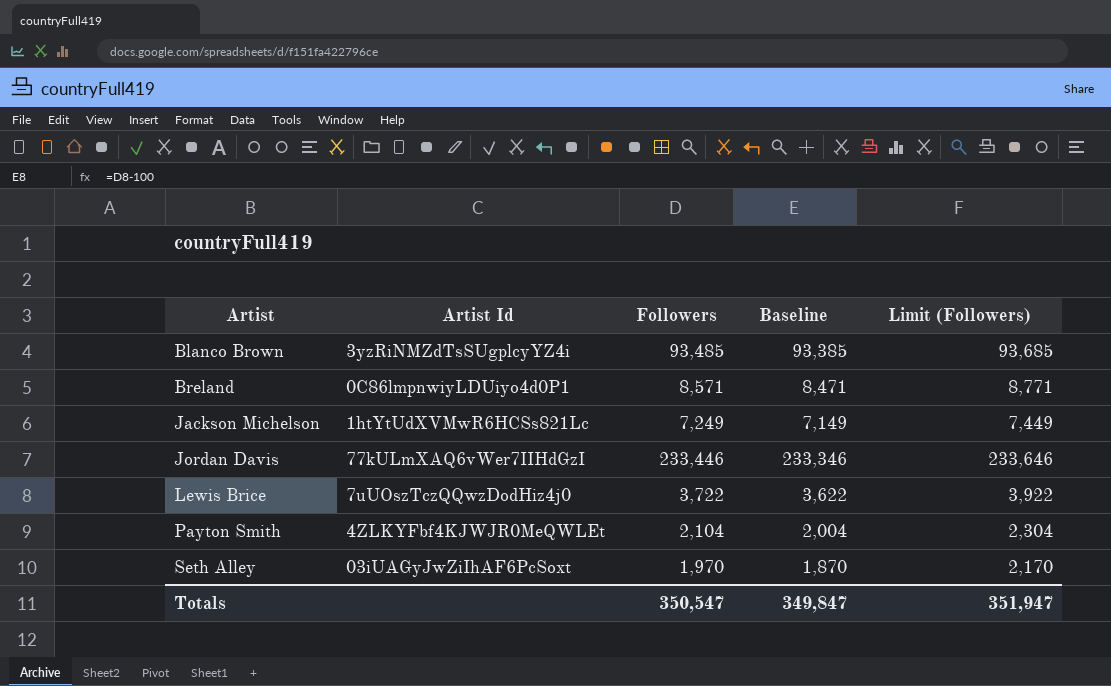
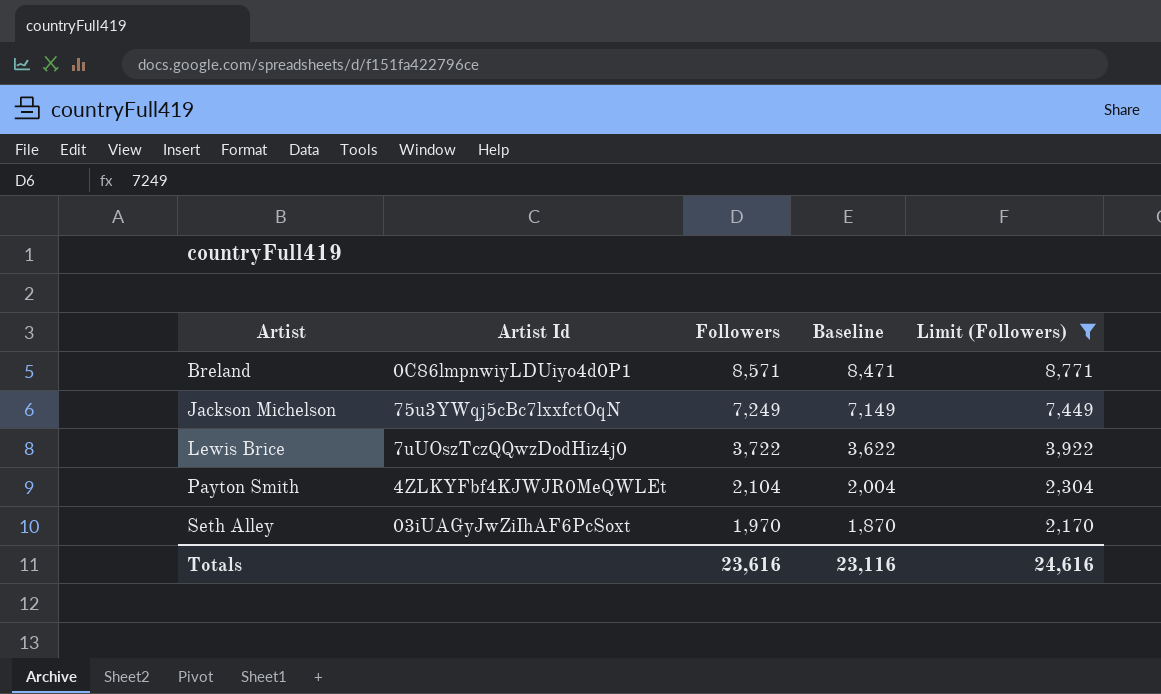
filter: none -> Limit (Followers) <= 8,771
Jackson Michelson | Artist Id: 1htYtUdXVMwR6HCSs821Lc -> 75u3YWqj5cBc7lxxfctOqN
Totals | Followers: 350,547 -> 23,616
Totals | Baseline: 349,847 -> 23,116
Totals | Limit (Followers): 351,947 -> 24,616

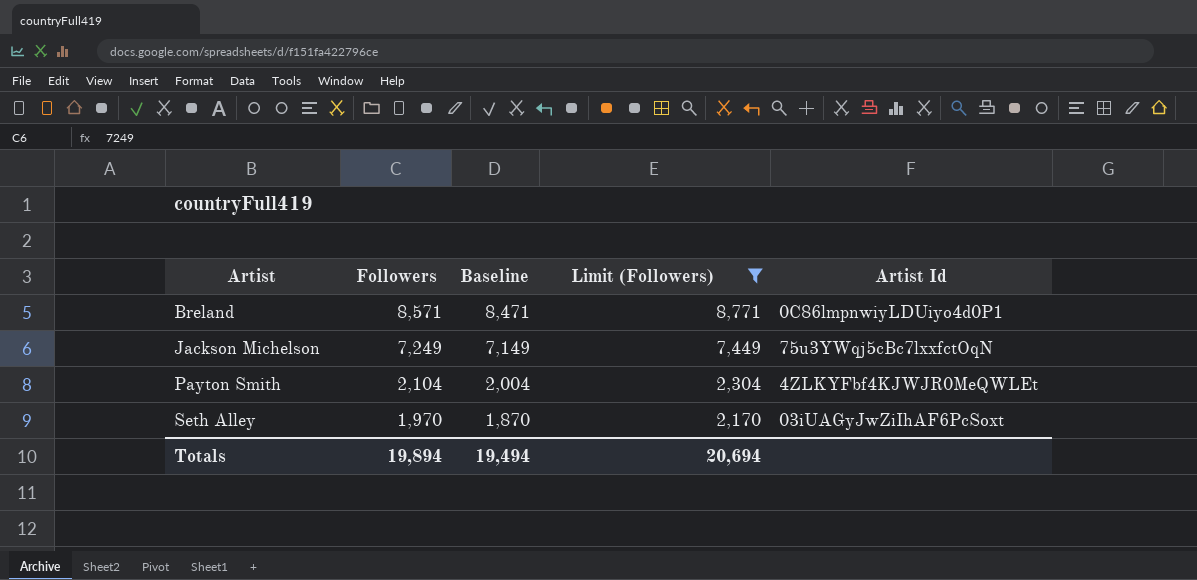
column Artist Id | position: 2 -> 5
row Lewis Brice: 7uUOszTczQQwzDodHiz4j0 | 3,722 | 3,622 | 3,922 -> none
Totals | Followers: 23,616 -> 19,894
Totals | Baseline: 23,116 -> 19,494
Totals | Limit (Followers): 24,616 -> 20,694

